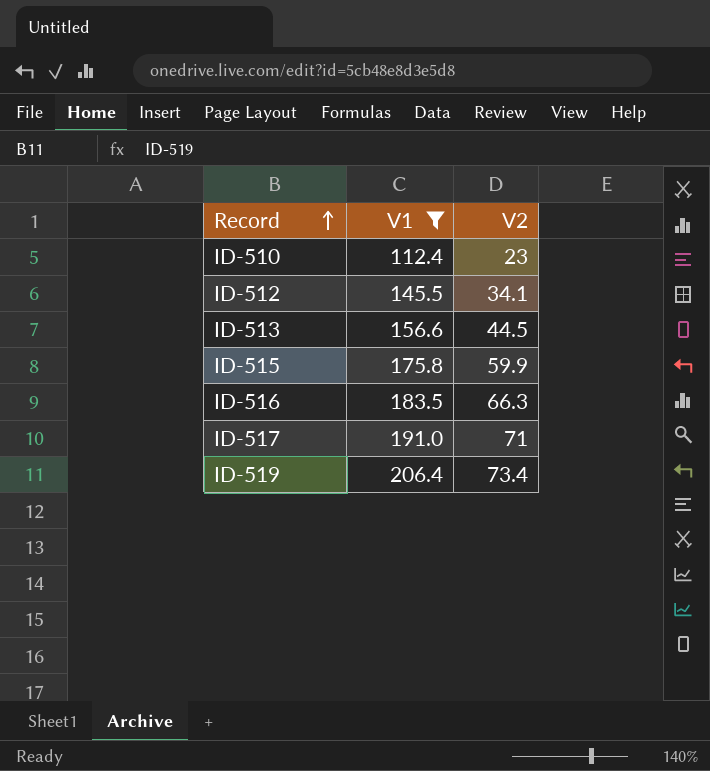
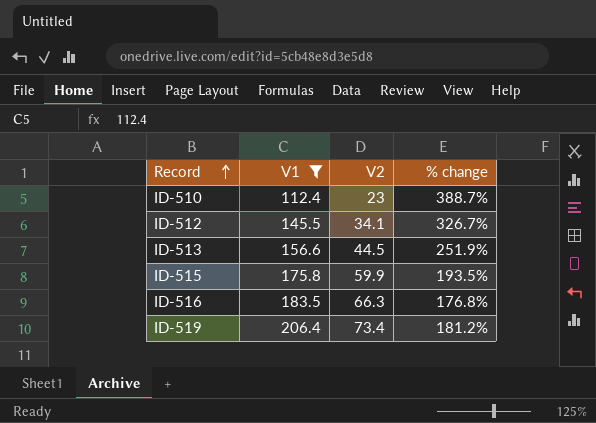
column % change | formula: none -> ([V1] - [V2]) / [V2]
row ID-517: 191.0 | 71 -> none

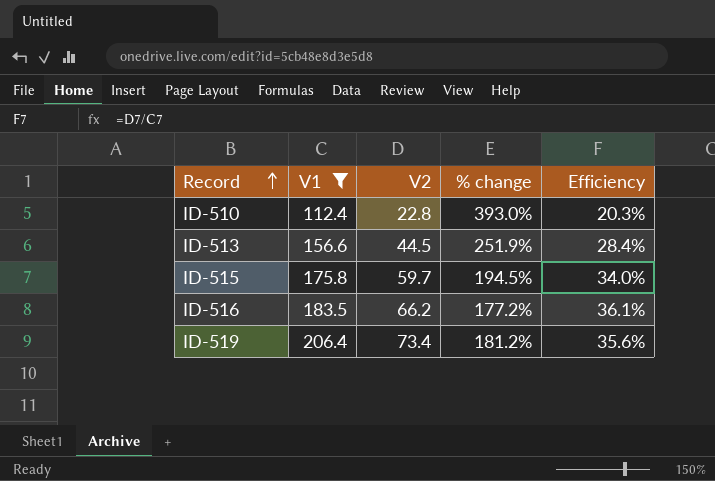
column Efficiency | formula: none -> [V2] / [V1]
row ID-512: 145.5 | 34.1 | 326.7% -> none
ID-510 | V2: 23 -> 22.8
ID-510 | % change: 388.7% -> 393.0%
ID-515 | V2: 59.9 -> 59.7
ID-515 | % change: 193.5% -> 194.5%
ID-516 | V2: 66.3 -> 66.2
ID-516 | % change: 176.8% -> 177.2%

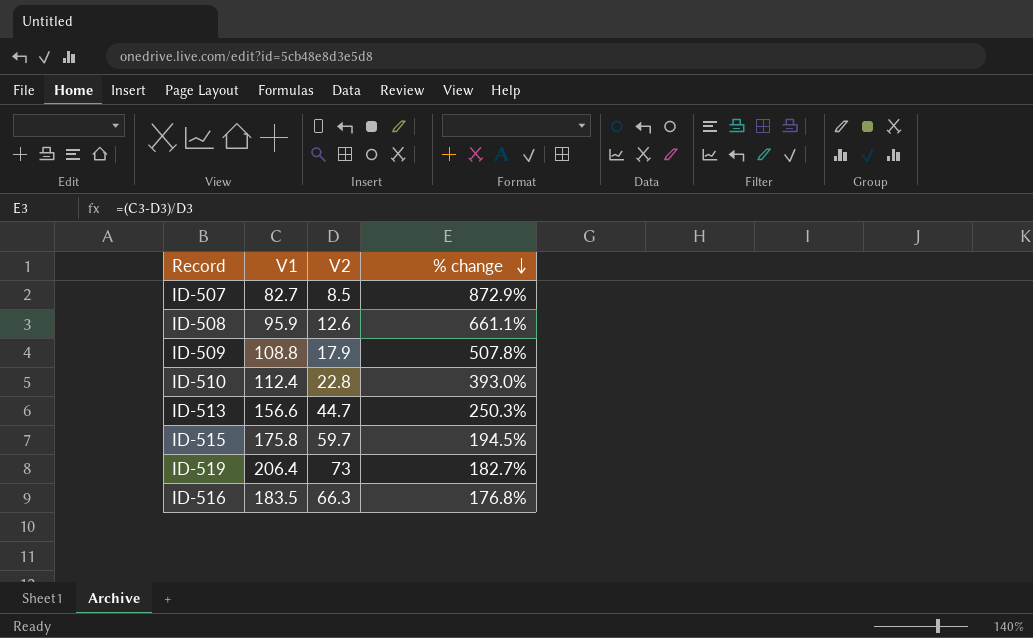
filter: V1 >= 112.4 -> none
row order: Record ascending -> % change descending
column Efficiency | formula: [V2] / [V1] -> none
ID-513 | V2: 44.5 -> 44.7
ID-513 | % change: 251.9% -> 250.3%
ID-519 | V2: 73.4 -> 73
ID-519 | % change: 181.2% -> 182.7%
ID-516 | V2: 66.2 -> 66.3
ID-516 | % change: 177.2% -> 176.8%

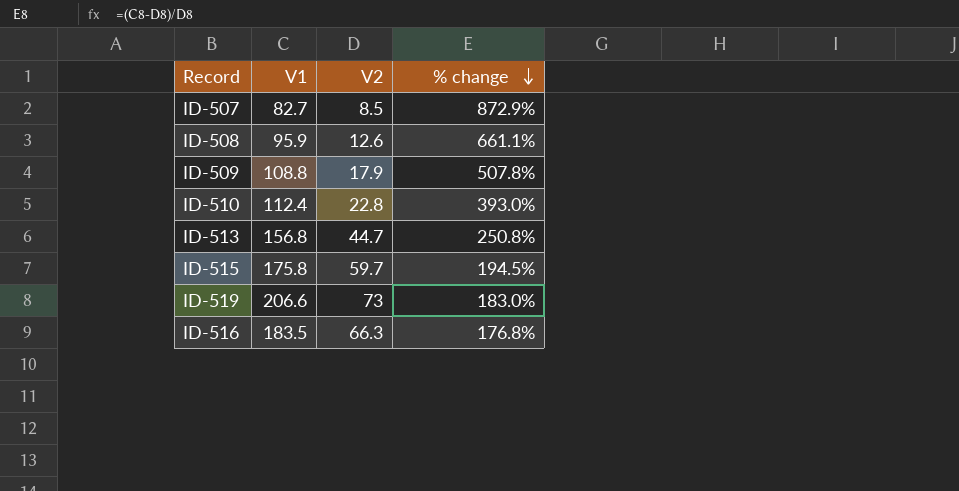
ID-513 | V1: 156.6 -> 156.8
ID-513 | % change: 250.3% -> 250.8%
ID-519 | V1: 206.4 -> 206.6
ID-519 | % change: 182.7% -> 183.0%

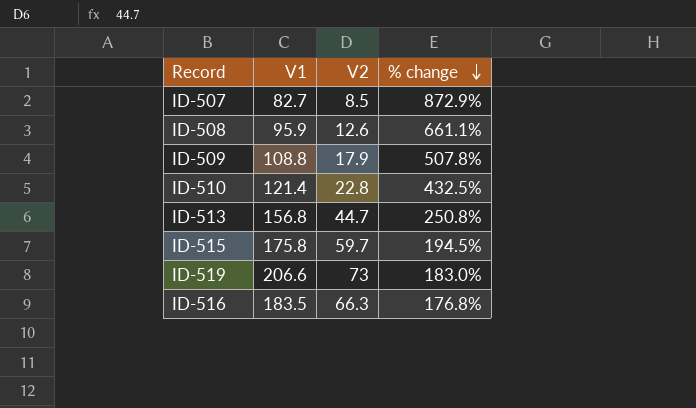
ID-510 | V1: 112.4 -> 121.4
ID-510 | % change: 393.0% -> 432.5%

